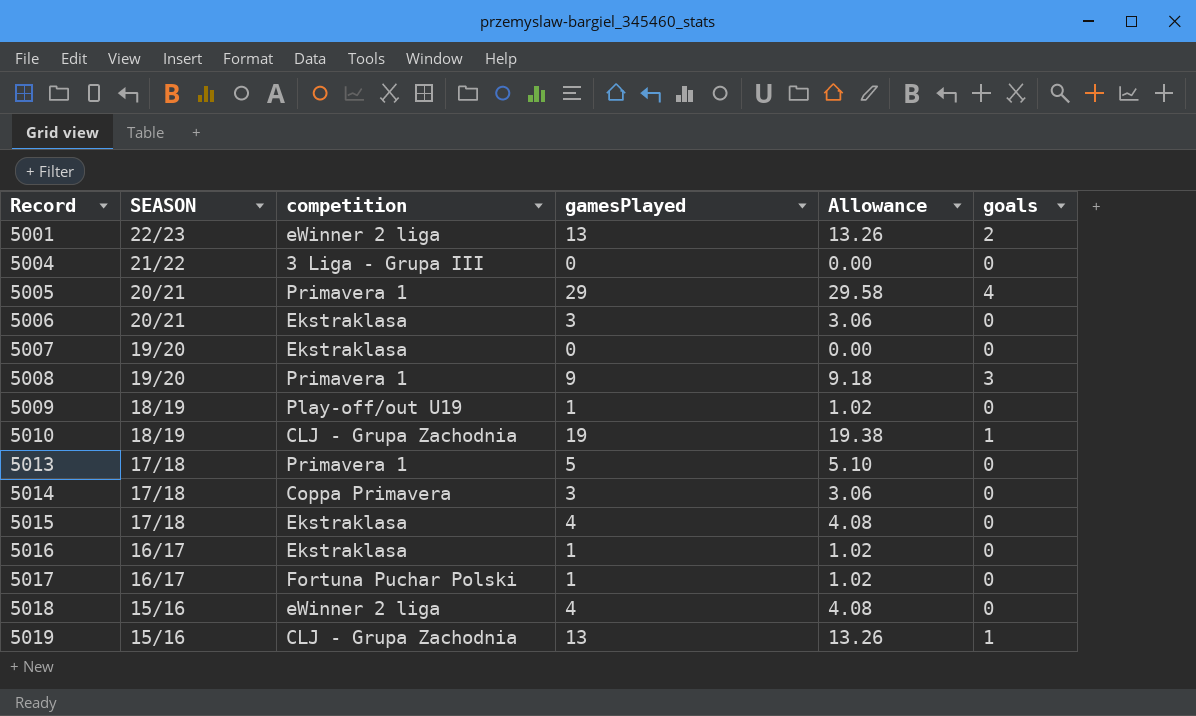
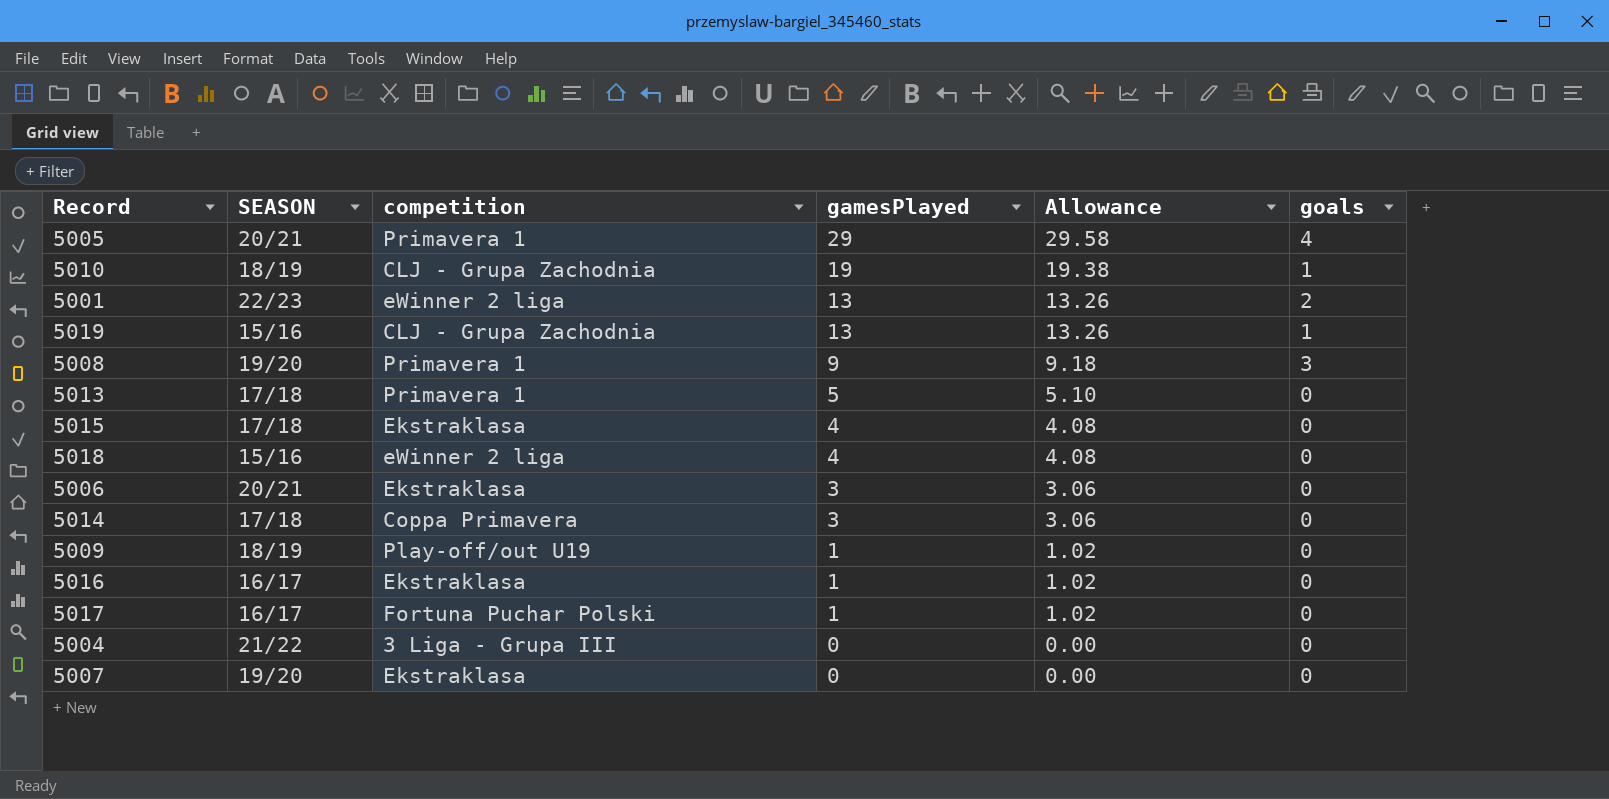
row order: Record ascending -> gamesPlayed descending

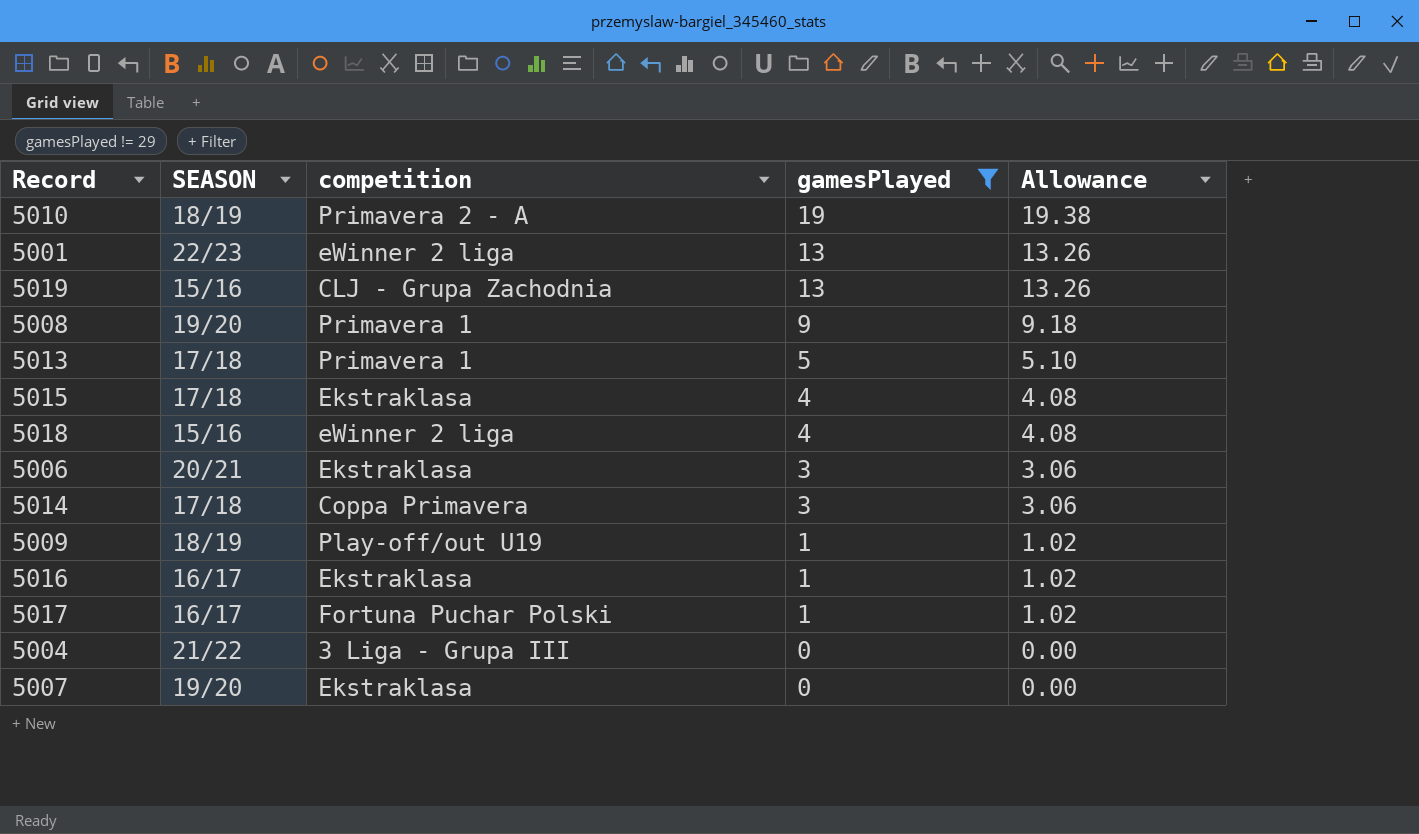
filter: none -> gamesPlayed != 29
column goals | position: 6 -> none
5010 | competition: CLJ - Grupa Zachodnia -> Primavera 2 - A

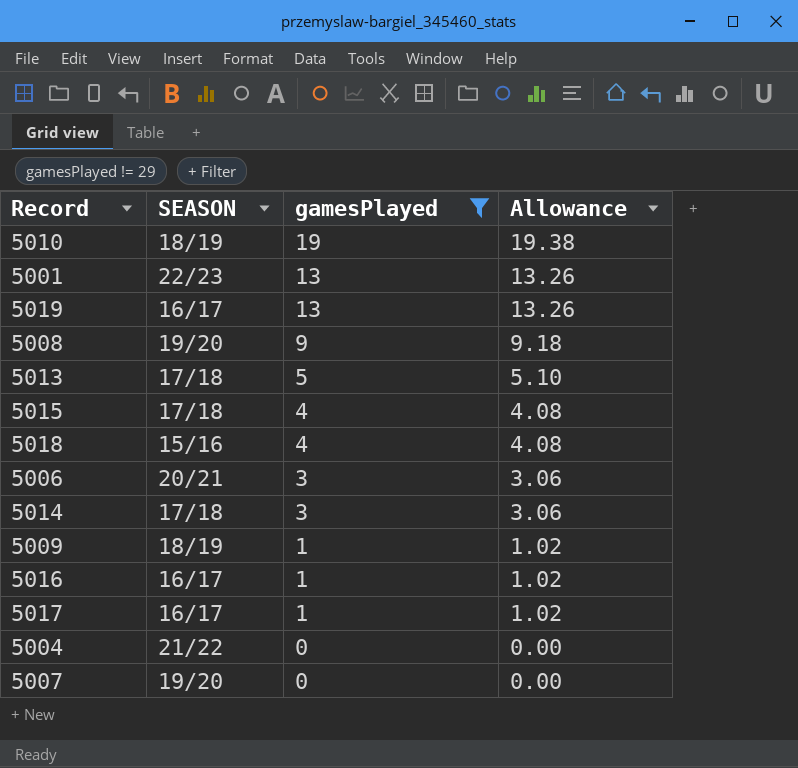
column competition | position: 3 -> none
5019 | SEASON: 15/16 -> 16/17

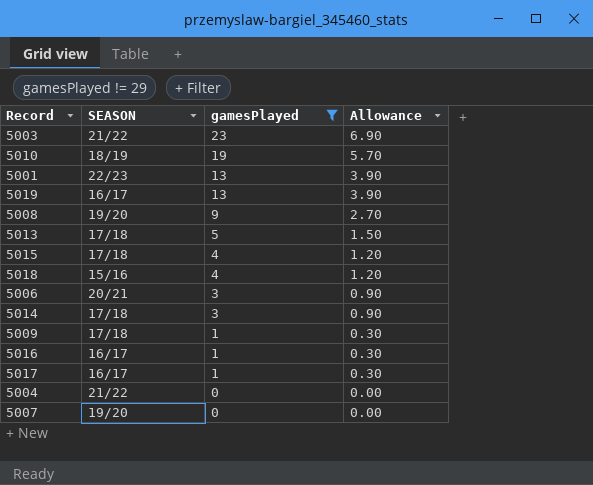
column Allowance | formula: [gamesPlayed] * 1.02 -> [gamesPlayed] * 0.3
row 5003: none -> 21/22 | 23 | 6.90
5009 | SEASON: 18/19 -> 17/18

